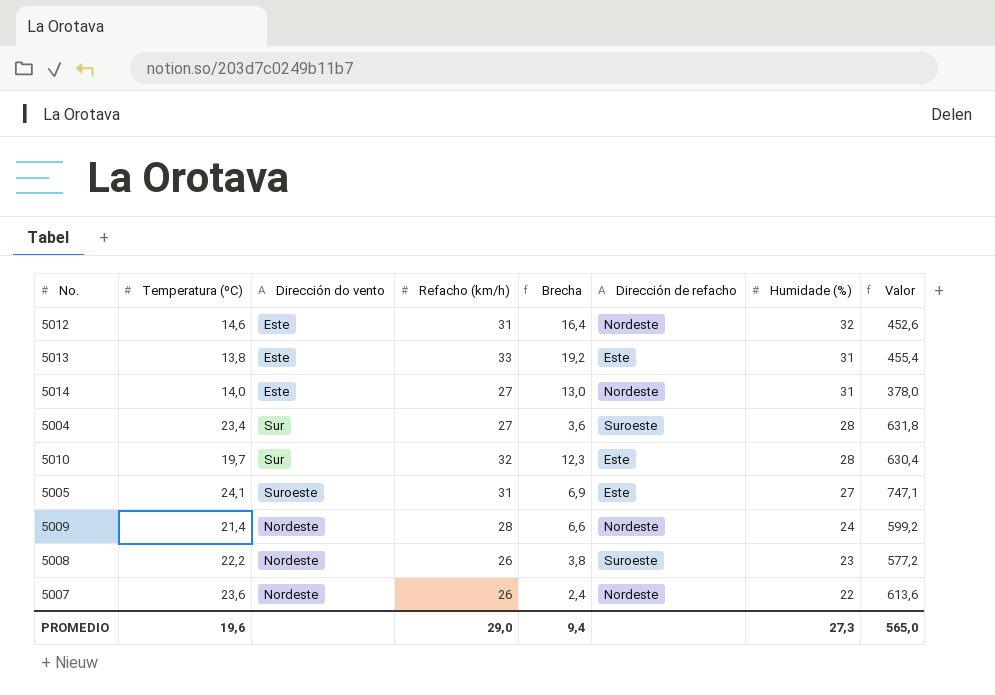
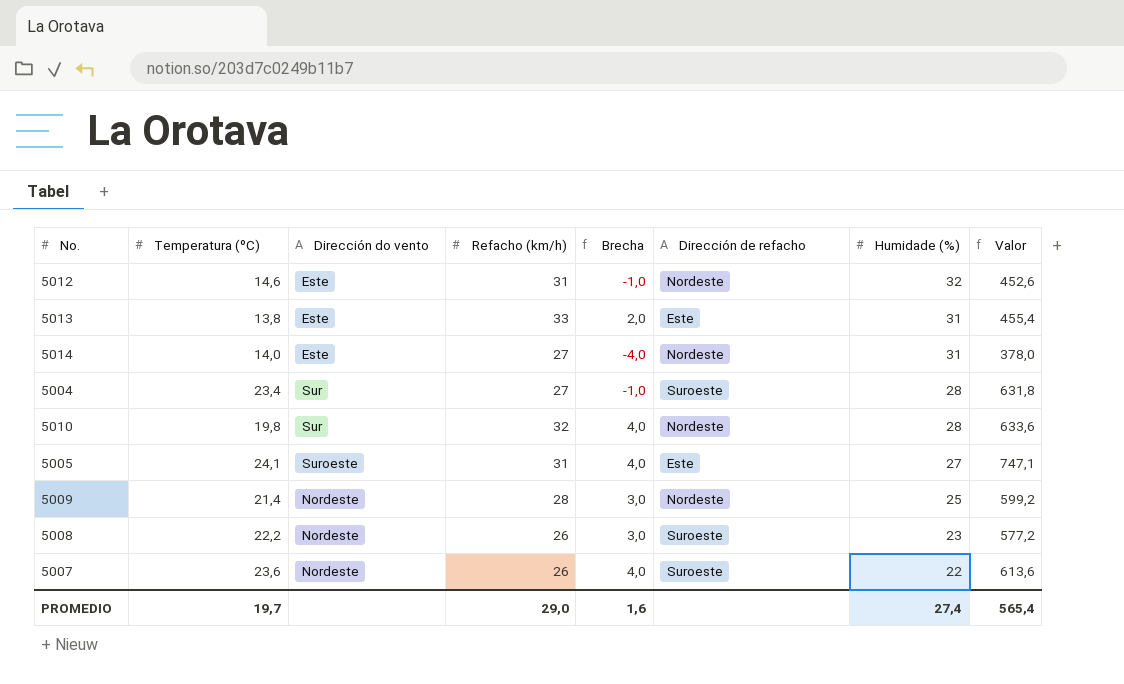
column Brecha | formula: [Refacho (km/h)] - [Temperatura (ºC)] -> [Refacho (km/h)] - [Humidade (%)]
5010 | Temperatura (ºC): 19,7 -> 19,8
5010 | Dirección de refacho: Este -> Nordeste
5010 | Valor: 630,4 -> 633,6
5009 | Humidade (%): 24 -> 25
5007 | Dirección de refacho: Nordeste -> Suroeste
PROMEDIO | Temperatura (ºC): 19,6 -> 19,7
PROMEDIO | Brecha: 9,4 -> 1,6
PROMEDIO | Humidade (%): 27,3 -> 27,4
PROMEDIO | Valor: 565,0 -> 565,4

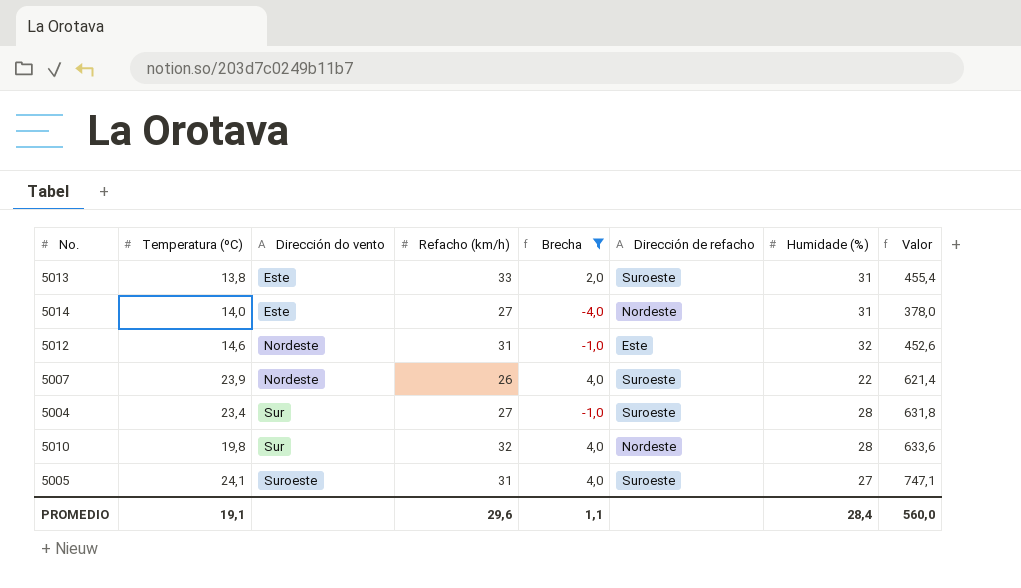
filter: none -> Brecha != 3,0
row order: Humidade (%) descending -> Dirección do vento ascending
5013 | Dirección de refacho: Este -> Suroeste
5012 | Dirección do vento: Este -> Nordeste
5012 | Dirección de refacho: Nordeste -> Este
5007 | Temperatura (ºC): 23,6 -> 23,9
5007 | Valor: 613,6 -> 621,4
5005 | Dirección de refacho: Este -> Suroeste
PROMEDIO | Temperatura (ºC): 19,7 -> 19,1
PROMEDIO | Refacho (km/h): 29,0 -> 29,6
PROMEDIO | Brecha: 1,6 -> 1,1
PROMEDIO | Humidade (%): 27,4 -> 28,4
PROMEDIO | Valor: 565,4 -> 560,0

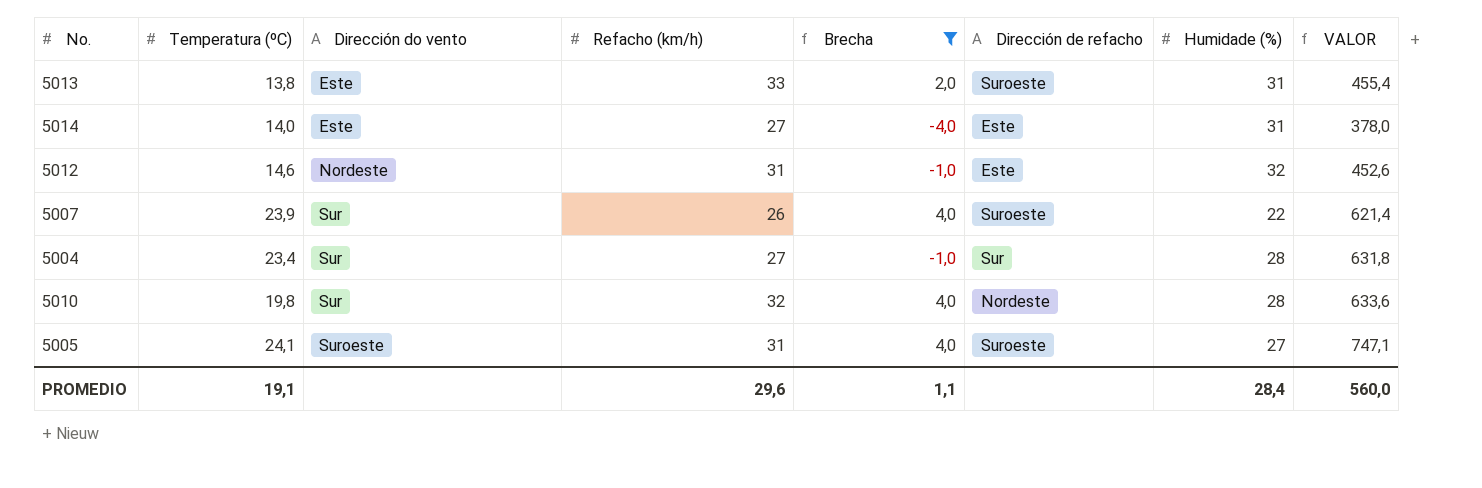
column name: Valor -> VALOR
5014 | Dirección de refacho: Nordeste -> Este
5007 | Dirección do vento: Nordeste -> Sur
5004 | Dirección de refacho: Suroeste -> Sur

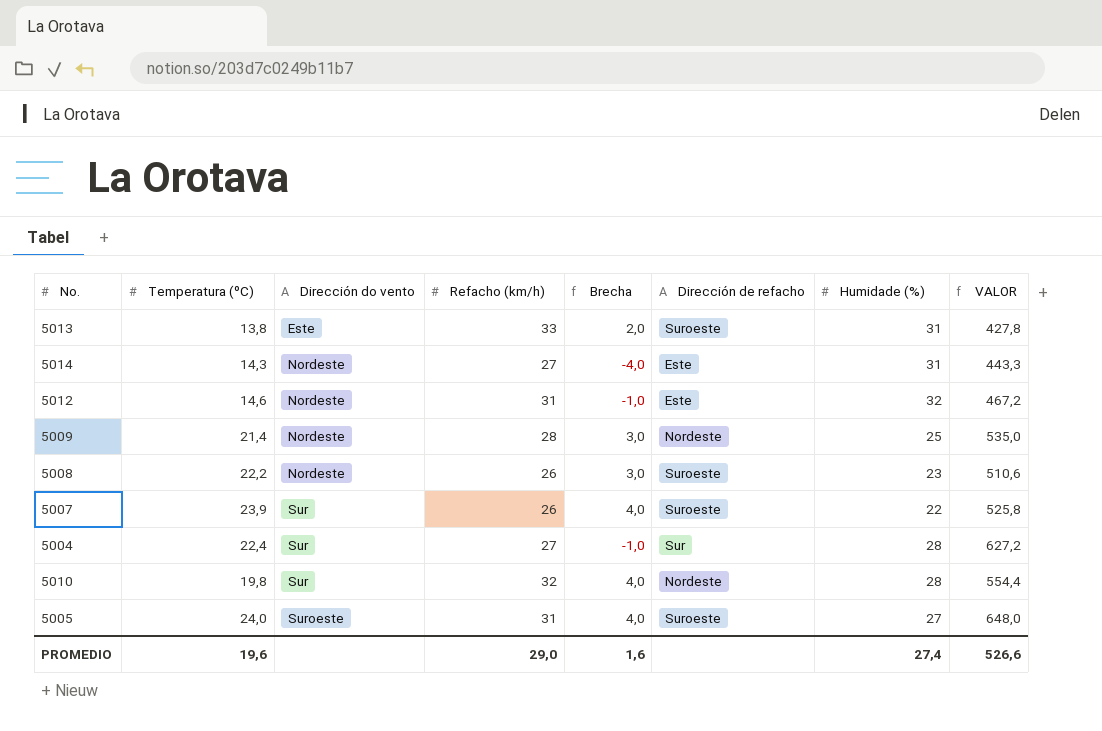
filter: Brecha != 3,0 -> none
column VALOR | formula: [Temperatura (ºC)] * [Refacho (km/h)] -> [Temperatura (ºC)] * [Humidade (%)]
5014 | Temperatura (ºC): 14,0 -> 14,3
5014 | Dirección do vento: Este -> Nordeste
5004 | Temperatura (ºC): 23,4 -> 22,4
5005 | Temperatura (ºC): 24,1 -> 24,0
PROMEDIO | Temperatura (ºC): 19,1 -> 19,6
PROMEDIO | Refacho (km/h): 29,6 -> 29,0
PROMEDIO | Brecha: 1,1 -> 1,6
PROMEDIO | Humidade (%): 28,4 -> 27,4
PROMEDIO | VALOR: 560,0 -> 526,6

